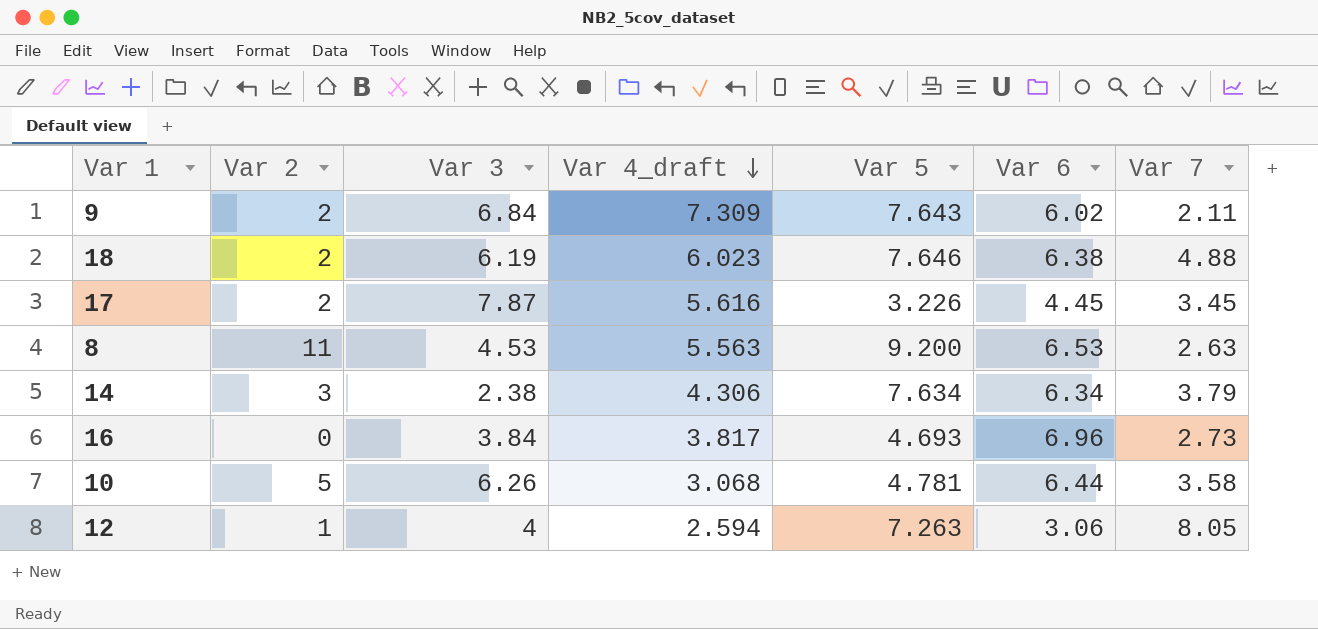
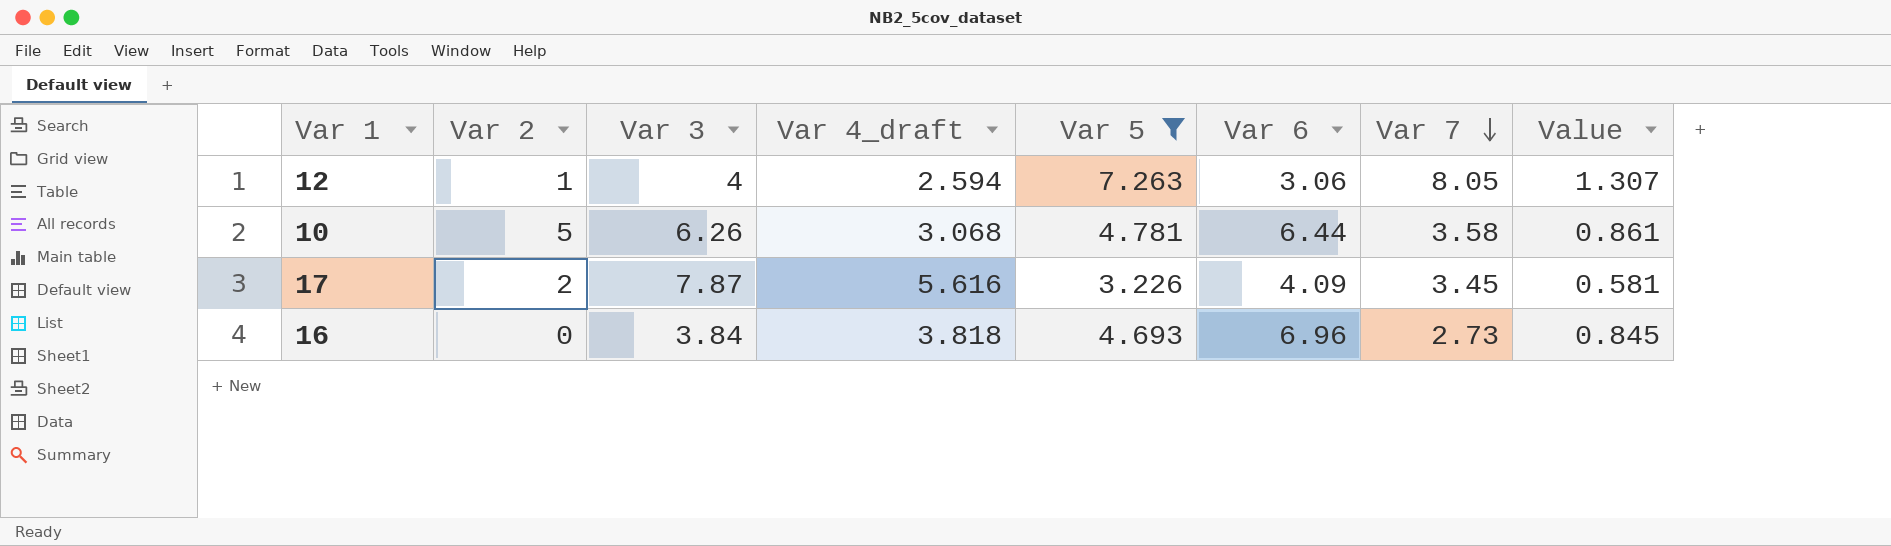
filter: none -> Var 5 <= 7.263
row order: Var 4_draft descending -> Var 7 descending
column Value | formula: none -> [Var 5] * 0.18
17 | Var 6: 4.45 -> 4.09
16 | Var 4_draft: 3.817 -> 3.818

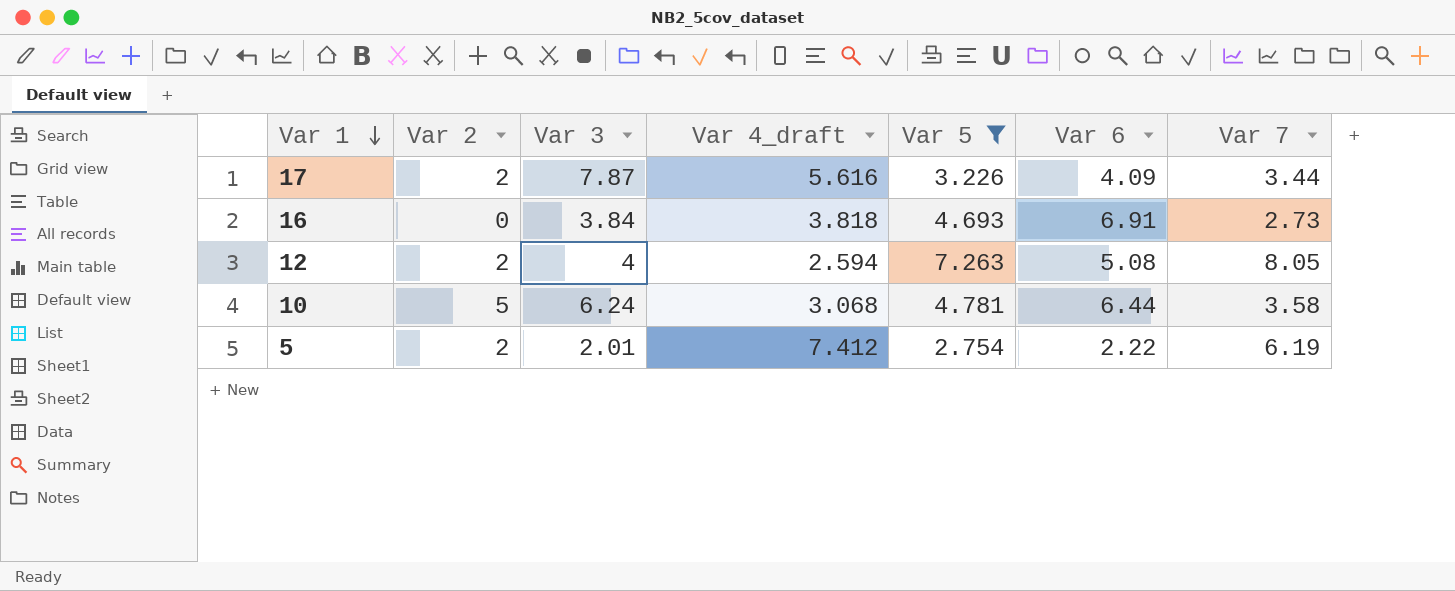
row order: Var 7 descending -> Var 1 descending
column Value | formula: [Var 5] * 0.18 -> none
17 | Var 7: 3.45 -> 3.44
16 | Var 6: 6.96 -> 6.91
12 | Var 2: 1 -> 2
12 | Var 6: 3.06 -> 5.08
10 | Var 3: 6.26 -> 6.24
row 5: none -> 2 | 2.01 | 7.412 | 2.754 | 2.22 | 6.19

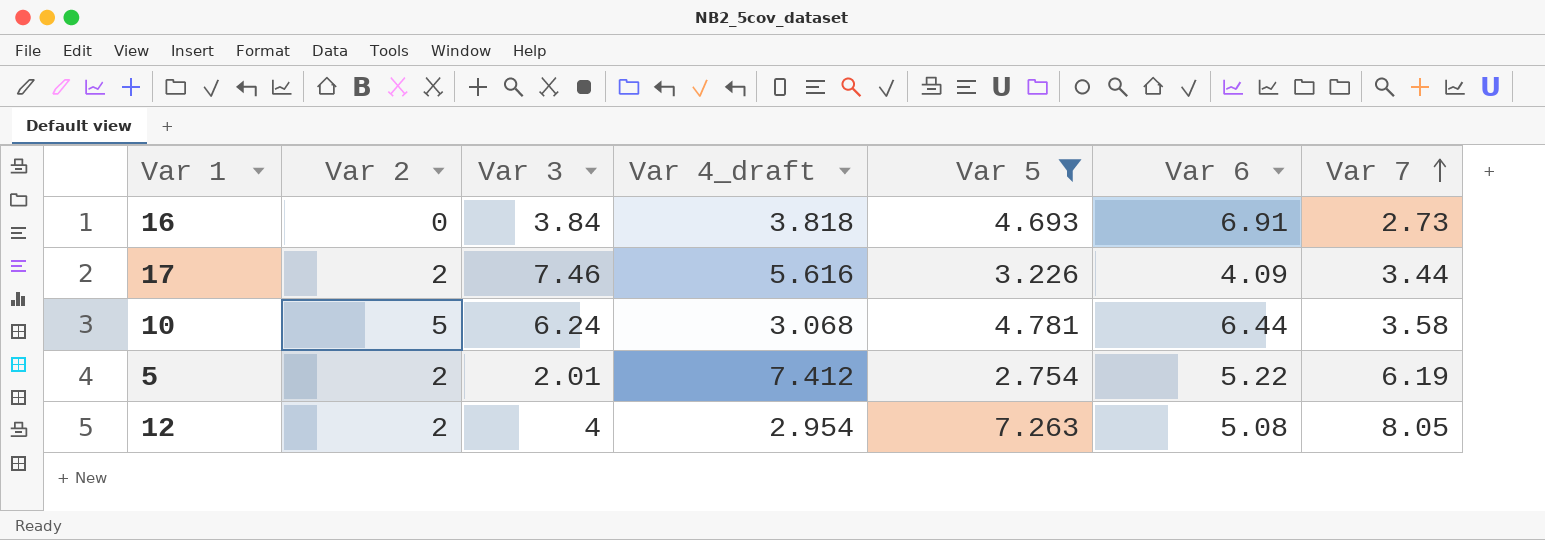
row order: Var 1 descending -> Var 7 ascending
17 | Var 3: 7.87 -> 7.46
5 | Var 6: 2.22 -> 5.22
12 | Var 4_draft: 2.594 -> 2.954

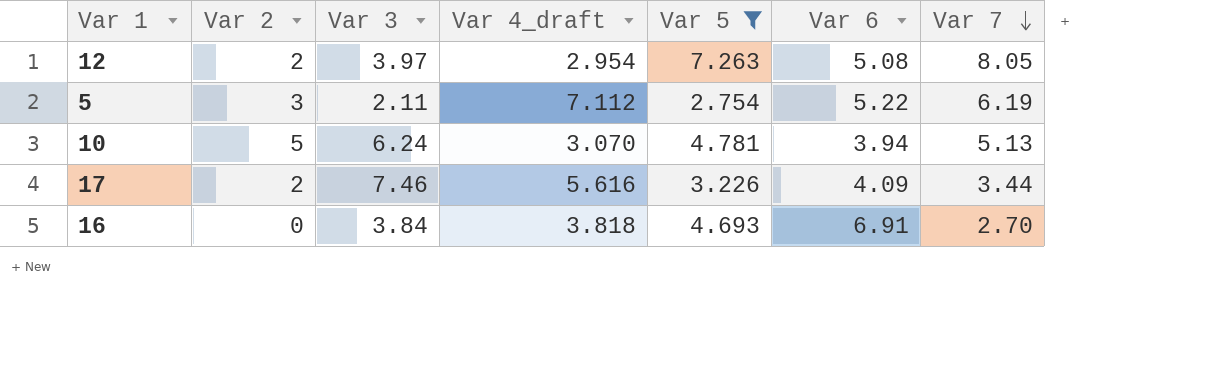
row order: Var 7 ascending -> Var 7 descending
12 | Var 3: 4 -> 3.97
5 | Var 2: 2 -> 3
5 | Var 3: 2.01 -> 2.11
5 | Var 4_draft: 7.412 -> 7.112
10 | Var 4_draft: 3.068 -> 3.070
10 | Var 6: 6.44 -> 3.94
10 | Var 7: 3.58 -> 5.13
16 | Var 7: 2.73 -> 2.70

